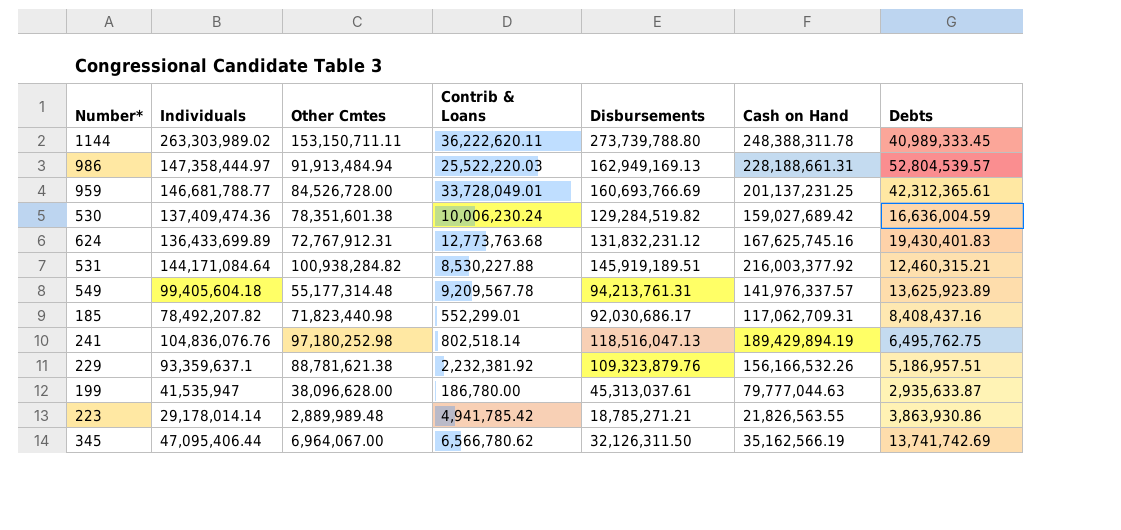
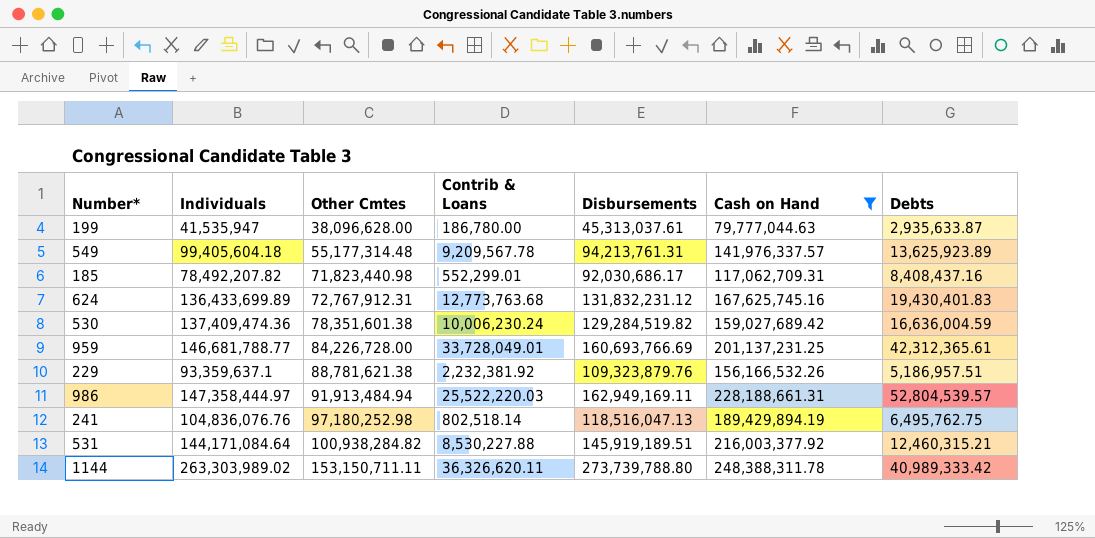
filter: none -> Cash on Hand >= 79,777,044.63
row order: none -> Other Cmtes ascending
959 | Other Cmtes: 84,526,728.00 -> 84,226,728.00
986 | Disbursements: 162,949,169.13 -> 162,949,169.11
1144 | Contrib & Loans: 36,222,620.11 -> 36,326,620.11
1144 | Debts: 40,989,333.45 -> 40,989,333.42

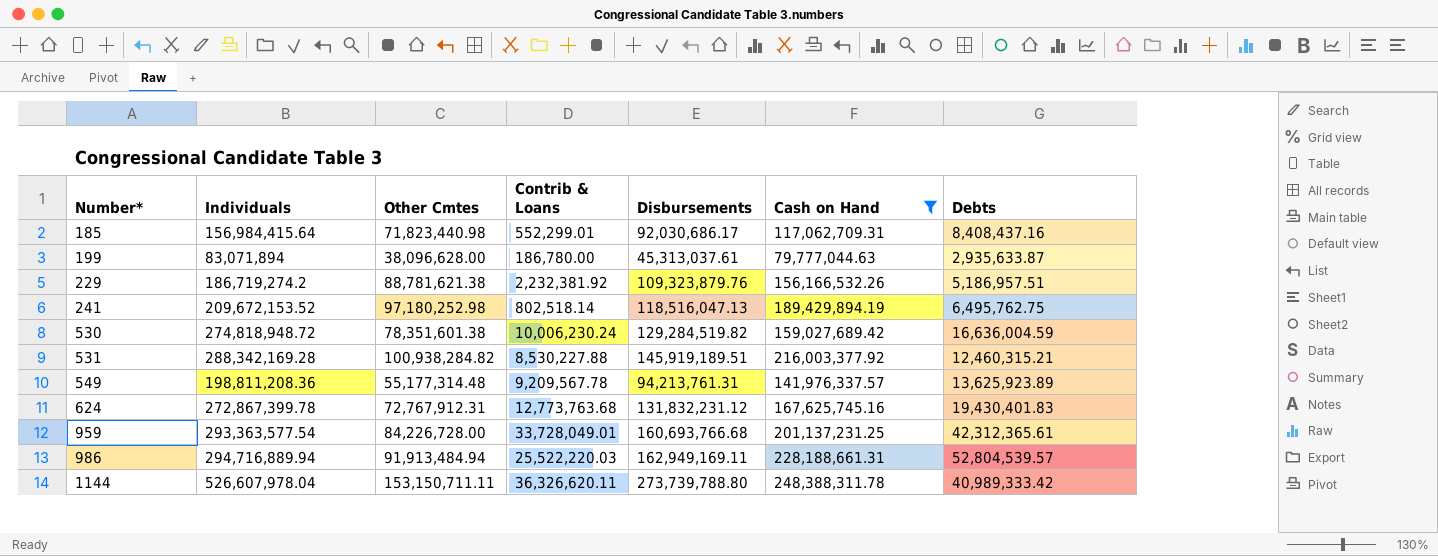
row order: Other Cmtes ascending -> Number* ascending
185 | Individuals: 78,492,207.82 -> 156,984,415.64
199 | Individuals: 41,535,947 -> 83,071,894
229 | Individuals: 93,359,637.1 -> 186,719,274.2
241 | Individuals: 104,836,076.76 -> 209,672,153.52
530 | Individuals: 137,409,474.36 -> 274,818,948.72
531 | Individuals: 144,171,084.64 -> 288,342,169.28
549 | Individuals: 99,405,604.18 -> 198,811,208.36
624 | Individuals: 136,433,699.89 -> 272,867,399.78
959 | Individuals: 146,681,788.77 -> 293,363,577.54
959 | Disbursements: 160,693,766.69 -> 160,693,766.68
986 | Individuals: 147,358,444.97 -> 294,716,889.94
1144 | Individuals: 263,303,989.02 -> 526,607,978.04

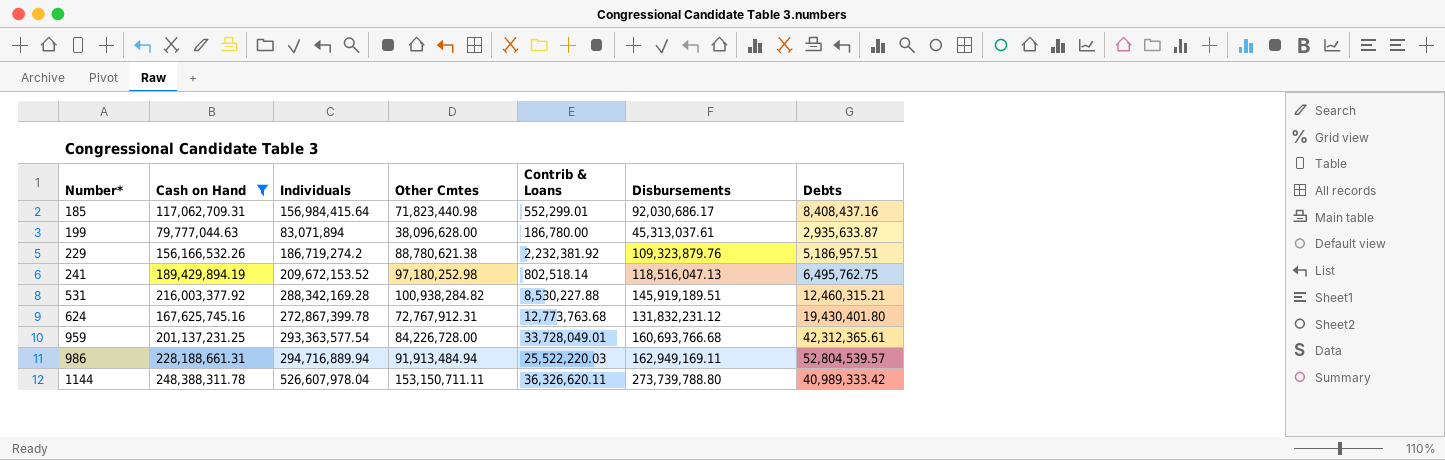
column Cash on Hand | position: 6 -> 2
row 530: 274,818,948.72 | 78,351,601.38 | 10,006,230.24 | 129,284,519.82 | 159,027,689.42 | 16,636,004.59 -> none
row 549: 198,811,208.36 | 55,177,314.48 | 9,209,567.78 | 94,213,761.31 | 141,976,337.57 | 13,625,923.89 -> none
229 | Other Cmtes: 88,781,621.38 -> 88,780,621.38
624 | Debts: 19,430,401.83 -> 19,430,401.80

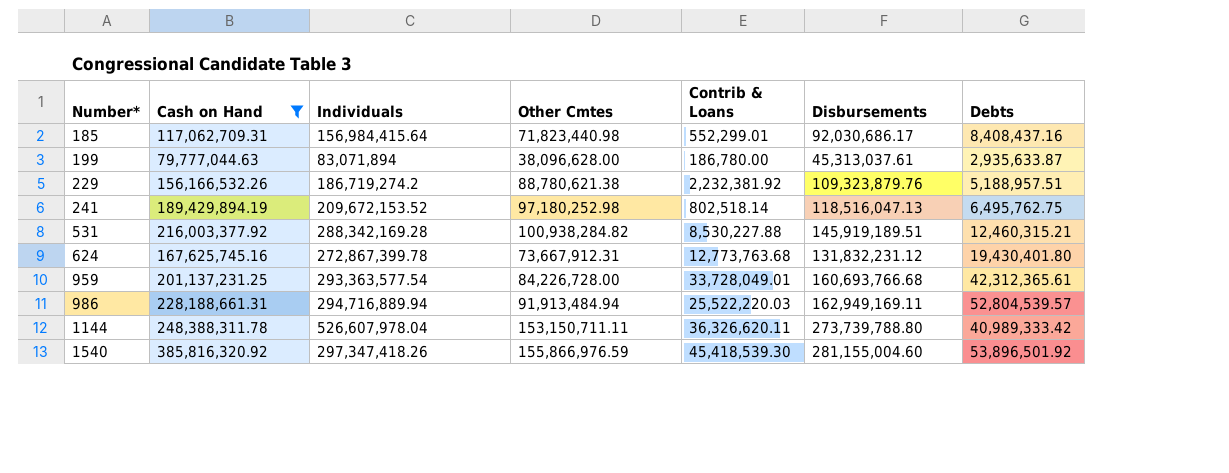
229 | Debts: 5,186,957.51 -> 5,188,957.51
624 | Other Cmtes: 72,767,912.31 -> 73,667,912.31
row 1540: none -> 385,816,320.92 | 297,347,418.26 | 155,866,976.59 | 45,418,539.30 | 281,155,004.60 | 53,896,501.92

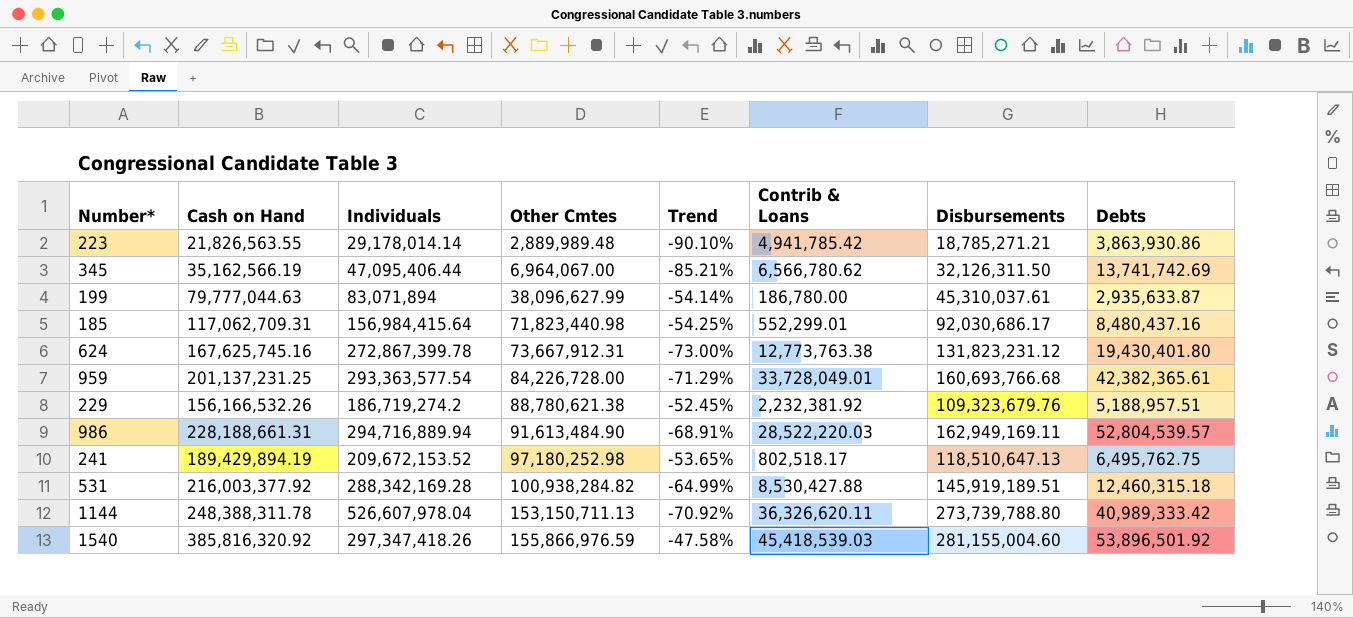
filter: Cash on Hand >= 79,777,044.63 -> none
row order: Number* ascending -> Other Cmtes ascending
column Trend | formula: none -> ([Other Cmtes] - [Individuals]) / [Individuals]
199 | Other Cmtes: 38,096,628.00 -> 38,096,627.99
199 | Disbursements: 45,313,037.61 -> 45,310,037.61
185 | Debts: 8,408,437.16 -> 8,480,437.16
624 | Contrib & Loans: 12,773,763.68 -> 12,773,763.38
624 | Disbursements: 131,832,231.12 -> 131,823,231.12
959 | Debts: 42,312,365.61 -> 42,382,365.61
229 | Disbursements: 109,323,879.76 -> 109,323,679.76
986 | Other Cmtes: 91,913,484.94 -> 91,613,484.90
986 | Contrib & Loans: 25,522,220.03 -> 28,522,220.03
241 | Contrib & Loans: 802,518.14 -> 802,518.17
241 | Disbursements: 118,516,047.13 -> 118,510,647.13
531 | Contrib & Loans: 8,530,227.88 -> 8,530,427.88
531 | Debts: 12,460,315.21 -> 12,460,315.18
1144 | Other Cmtes: 153,150,711.11 -> 153,150,711.13
1540 | Contrib & Loans: 45,418,539.30 -> 45,418,539.03

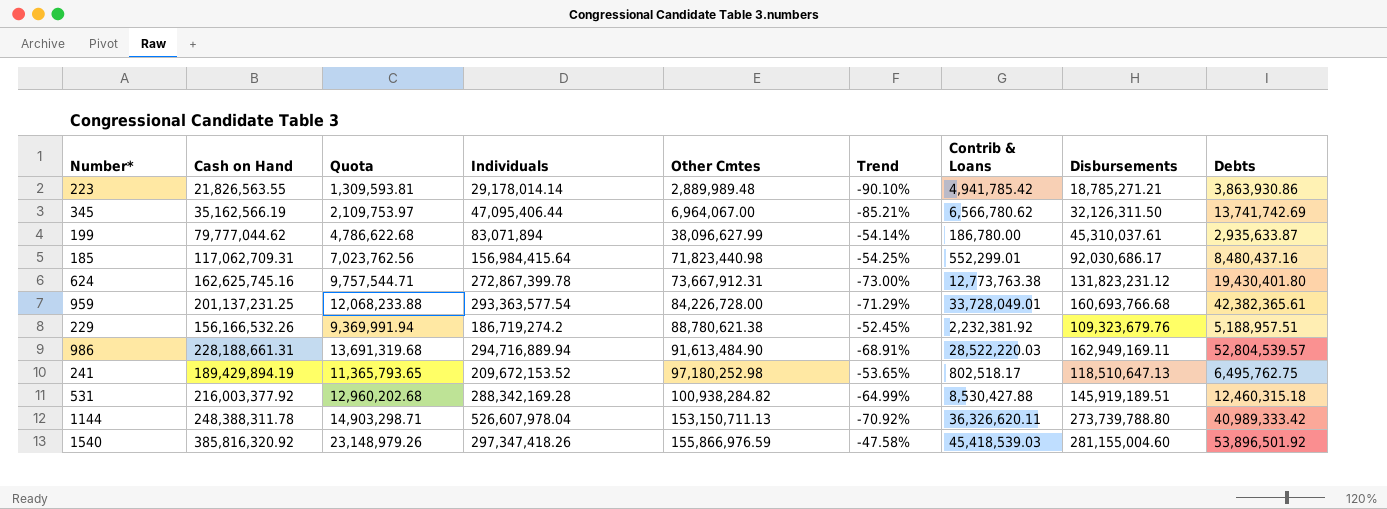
column Quota | formula: none -> [Cash on Hand] * 0.06
199 | Cash on Hand: 79,777,044.63 -> 79,777,044.62
624 | Cash on Hand: 167,625,745.16 -> 162,625,745.16

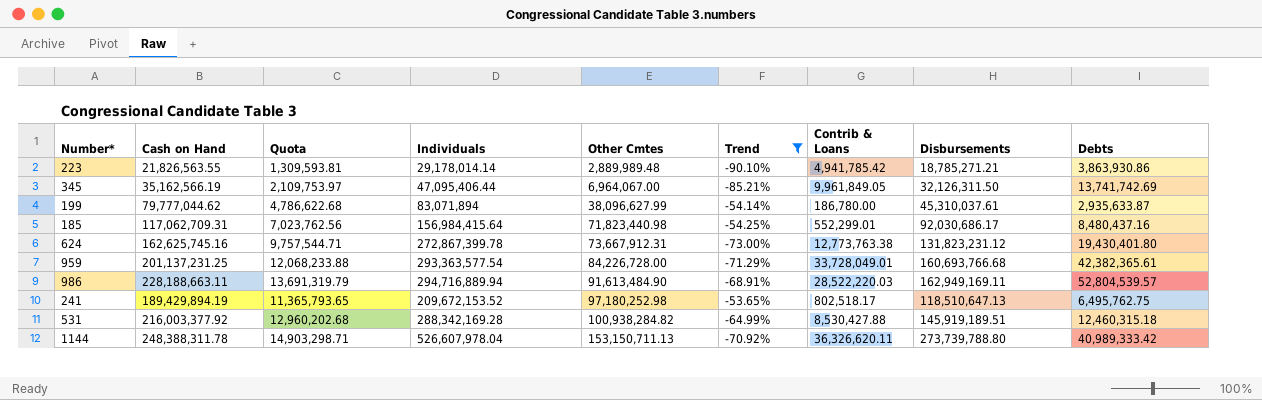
filter: none -> Trend <= -53.65%
345 | Contrib & Loans: 6,566,780.62 -> 9,961,849.05
986 | Cash on Hand: 228,188,661.31 -> 228,188,663.11
986 | Quota: 13,691,319.68 -> 13,691,319.79

